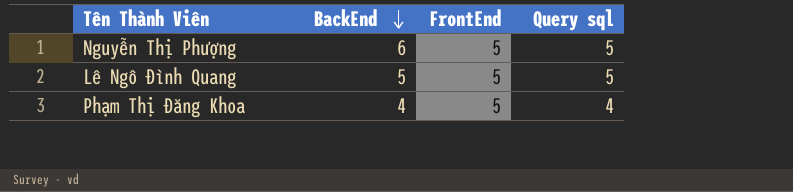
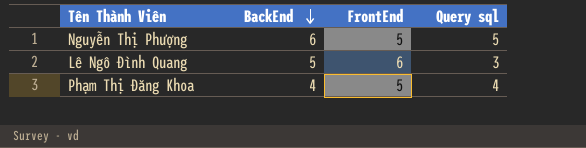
Lê Ngô Đình Quang | FrontEnd: 5 -> 6
Lê Ngô Đình Quang | Query sql: 5 -> 3

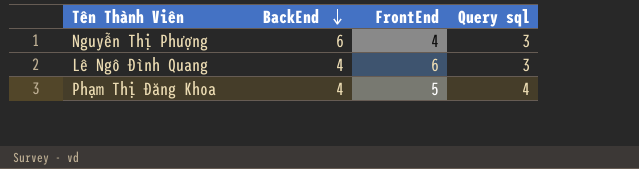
Nguyễn Thị Phượng | FrontEnd: 5 -> 4
Nguyễn Thị Phượng | Query sql: 5 -> 3
Lê Ngô Đình Quang | BackEnd: 5 -> 4

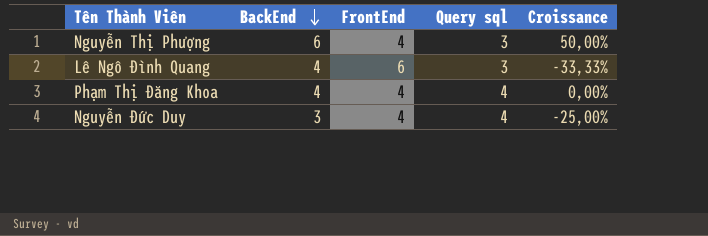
column Croissance | formula: none -> ([BackEnd] - [FrontEnd]) / [FrontEnd]
Phạm Thị Đăng Khoa | FrontEnd: 5 -> 4
row Nguyễn Đức Duy: none -> 3 | 4 | 4 | -25,00%

